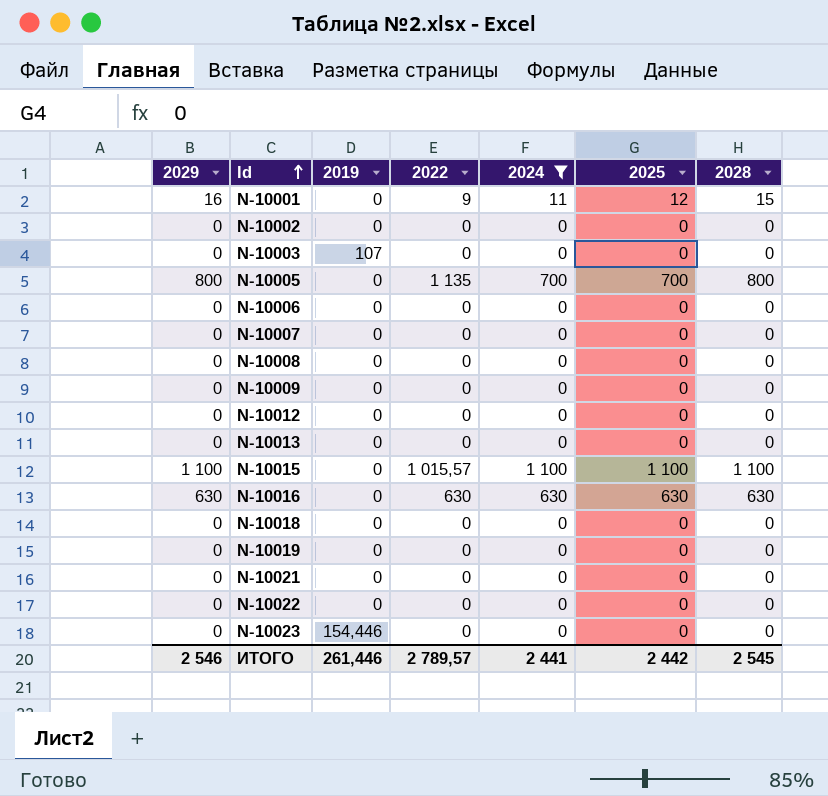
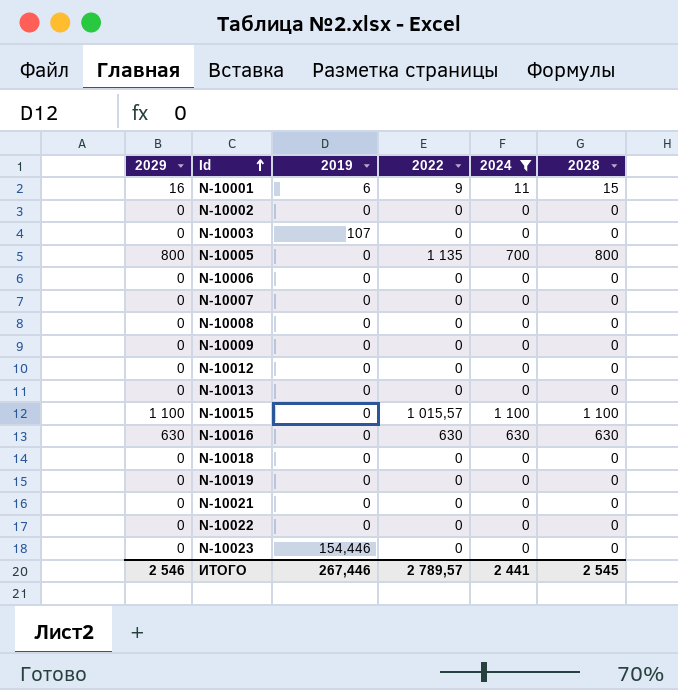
column 2025 | position: 6 -> none
N-10001 | 2019: 0 -> 6
ИТОГО | 2019: 261,446 -> 267,446

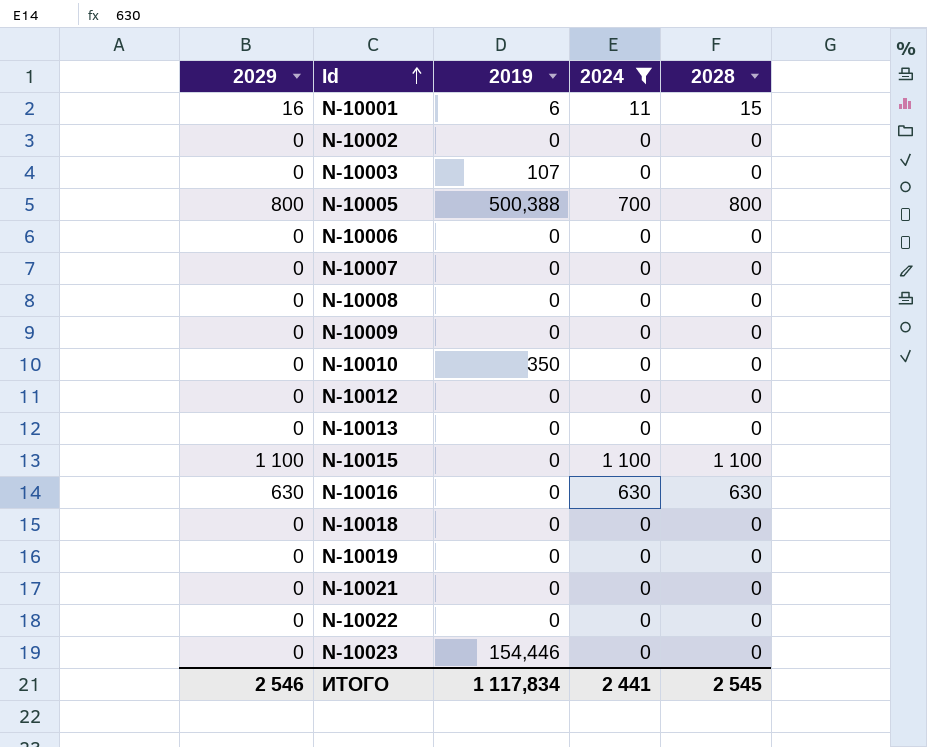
column 2022 | position: 4 -> none
N-10005 | 2019: 0 -> 500,388
row N-10010: none -> 0 | 350 | 0 | 0
ИТОГО | 2019: 267,446 -> 1 117,834

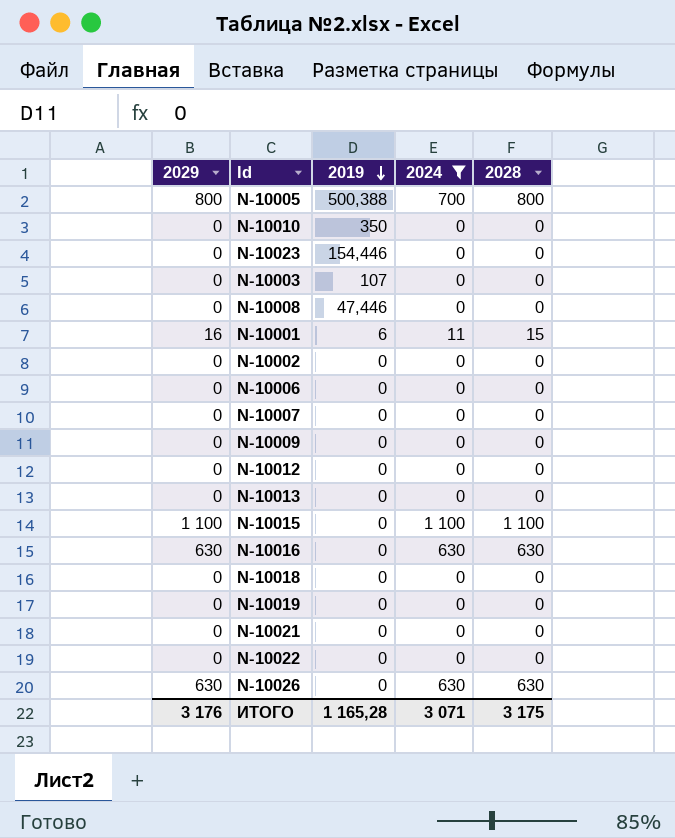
row order: Id ascending -> 2019 descending
N-10008 | 2019: 0 -> 47,446
row N-10026: none -> 630 | 0 | 630 | 630
ИТОГО | 2029: 2 546 -> 3 176
ИТОГО | 2019: 1 117,834 -> 1 165,28
ИТОГО | 2024: 2 441 -> 3 071
ИТОГО | 2028: 2 545 -> 3 175

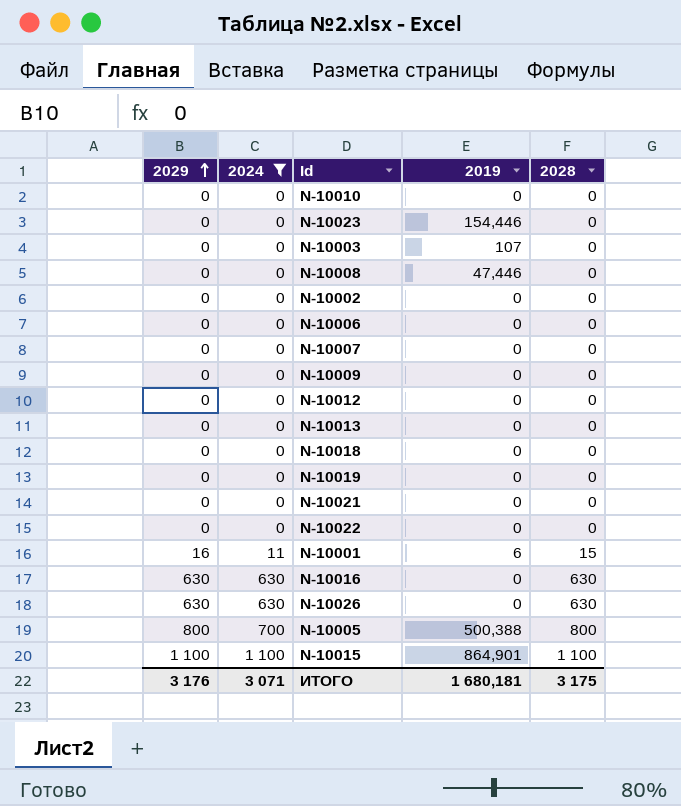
row order: 2019 descending -> 2029 ascending
column 2024 | position: 4 -> 2
N-10010 | 2019: 350 -> 0
N-10015 | 2019: 0 -> 864,901
ИТОГО | 2019: 1 165,28 -> 1 680,181

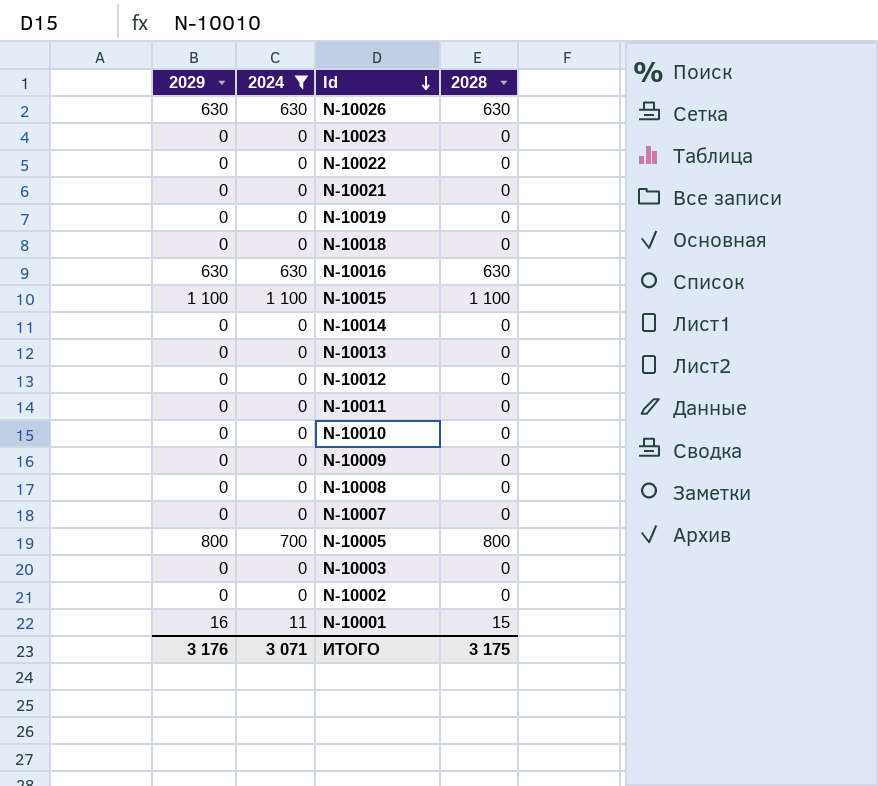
row order: 2029 ascending -> Id descending
column 2019 | position: 4 -> none
row N-10006: 0 | 0 | 0 | 0 -> none
row N-10014: none -> 0 | 0 | 0
row N-10011: none -> 0 | 0 | 0

